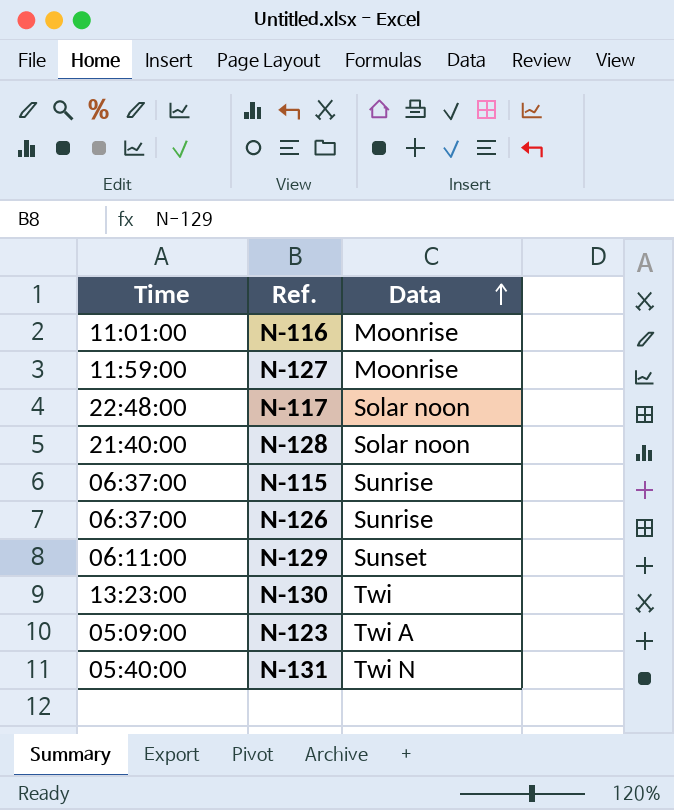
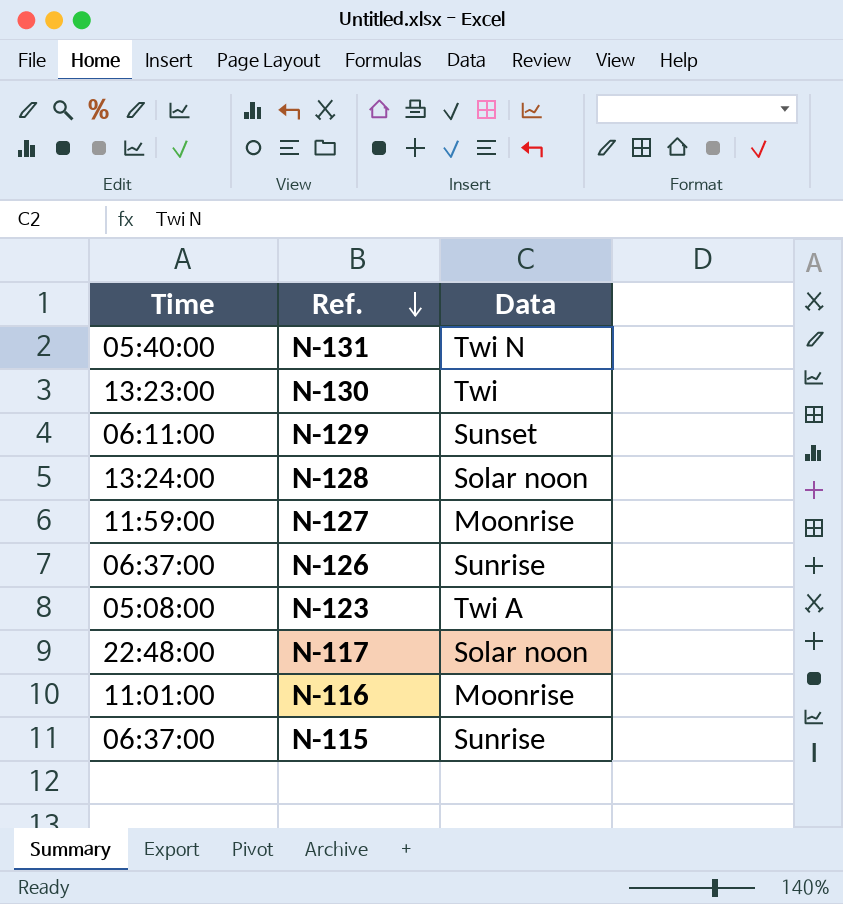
row order: Data ascending -> Ref. descending
N-128 | Time: 21:40:00 -> 13:24:00
N-123 | Time: 05:09:00 -> 05:08:00

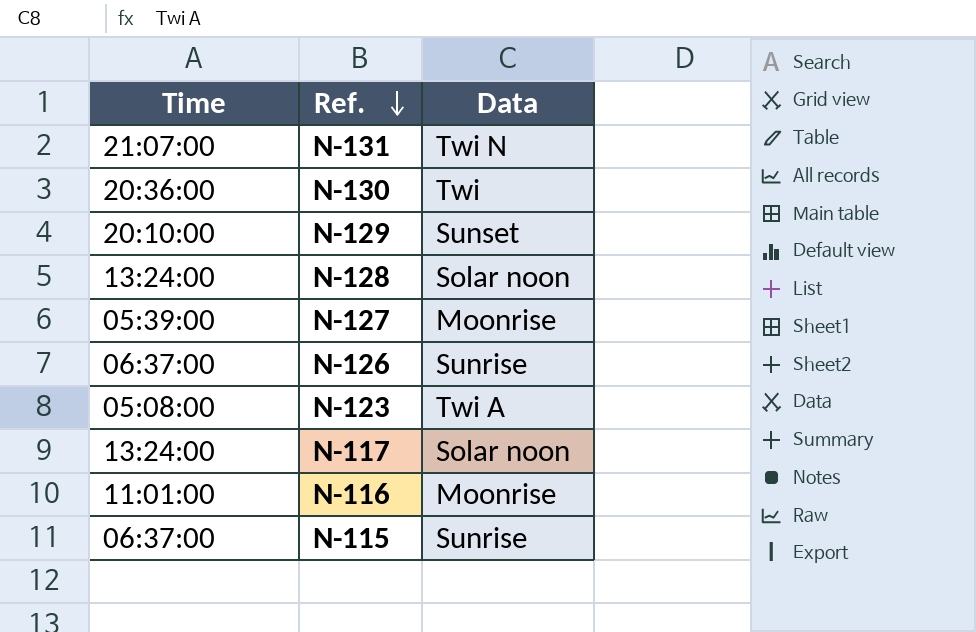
N-131 | Time: 05:40:00 -> 21:07:00
N-130 | Time: 13:23:00 -> 20:36:00
N-129 | Time: 06:11:00 -> 20:10:00
N-127 | Time: 11:59:00 -> 05:39:00
N-117 | Time: 22:48:00 -> 13:24:00

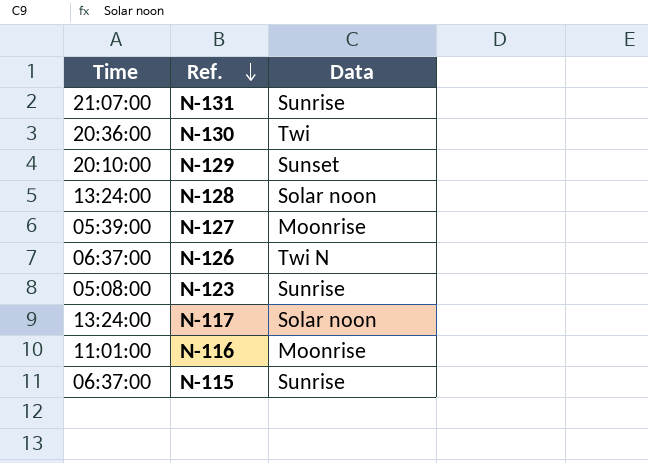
N-131 | Data: Twi N -> Sunrise
N-126 | Data: Sunrise -> Twi N
N-123 | Data: Twi A -> Sunrise

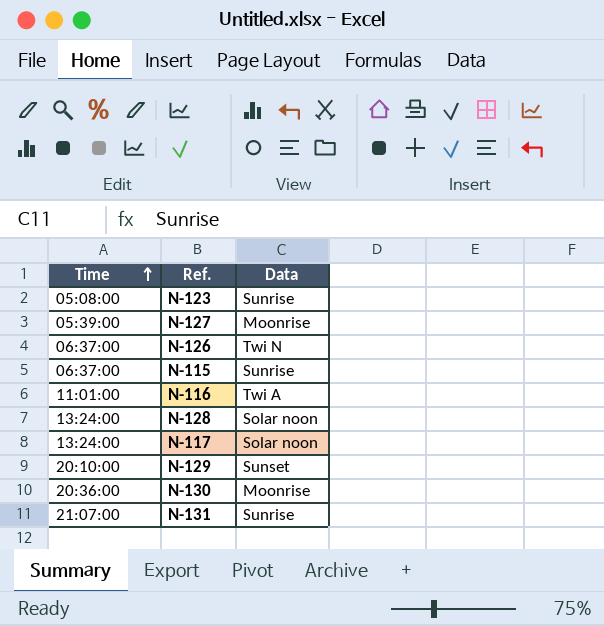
row order: Ref. descending -> Time ascending
N-116 | Data: Moonrise -> Twi A
N-130 | Data: Twi -> Moonrise

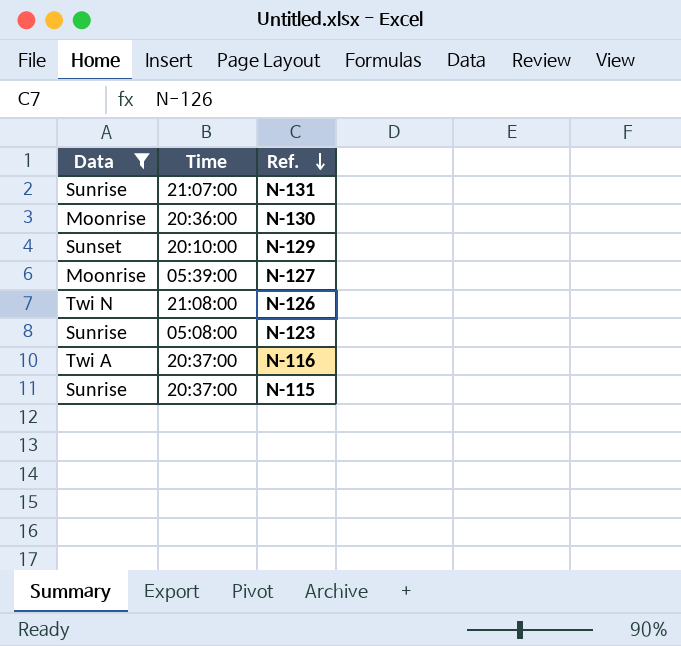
filter: none -> Data != Solar noon
row order: Time ascending -> Ref. descending
column Data | position: 3 -> 1
N-126 | Time: 06:37:00 -> 21:08:00
N-116 | Time: 11:01:00 -> 20:37:00
N-115 | Time: 06:37:00 -> 20:37:00

